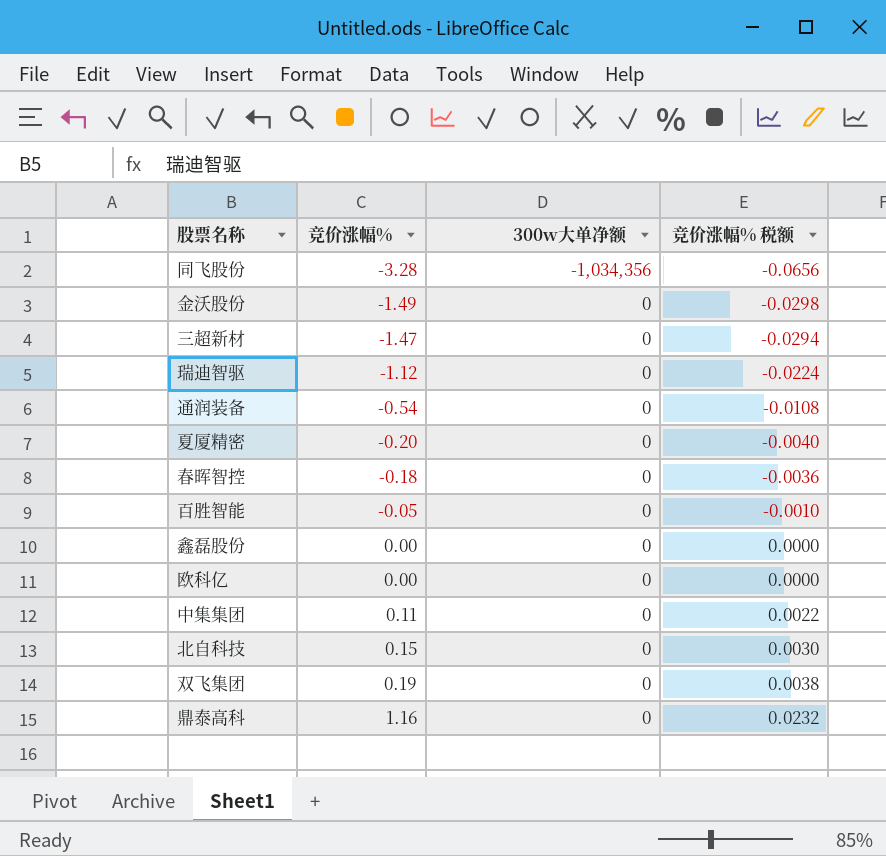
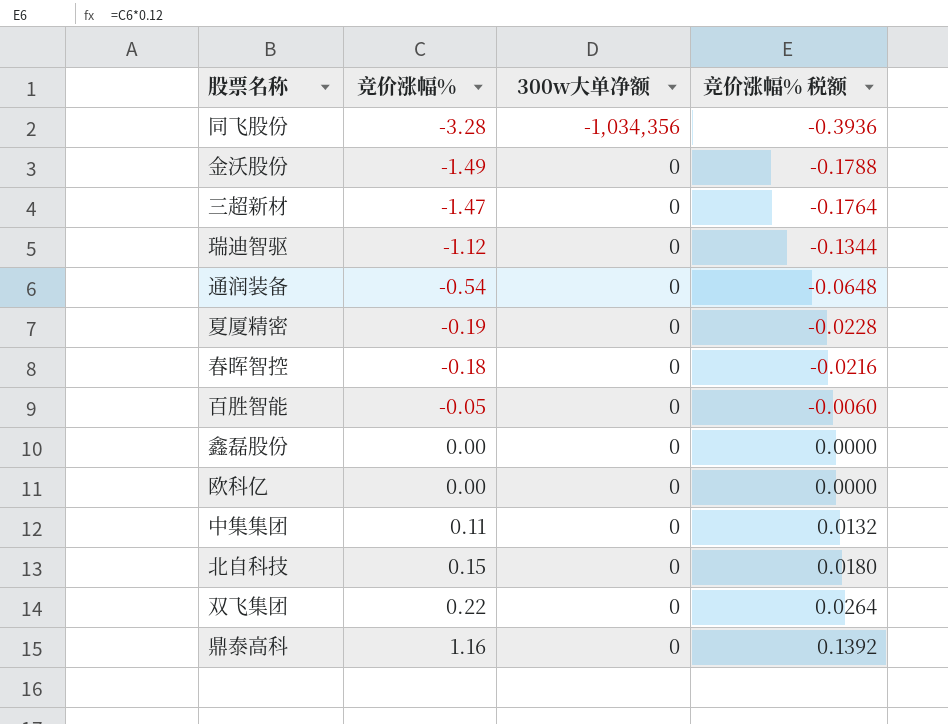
column 竞价涨幅% 税额 | formula: [竞价涨幅%] * 0.02 -> [竞价涨幅%] * 0.12
夏厦精密 | 竞价涨幅%: -0.20 -> -0.19
双飞集团 | 竞价涨幅%: 0.19 -> 0.22

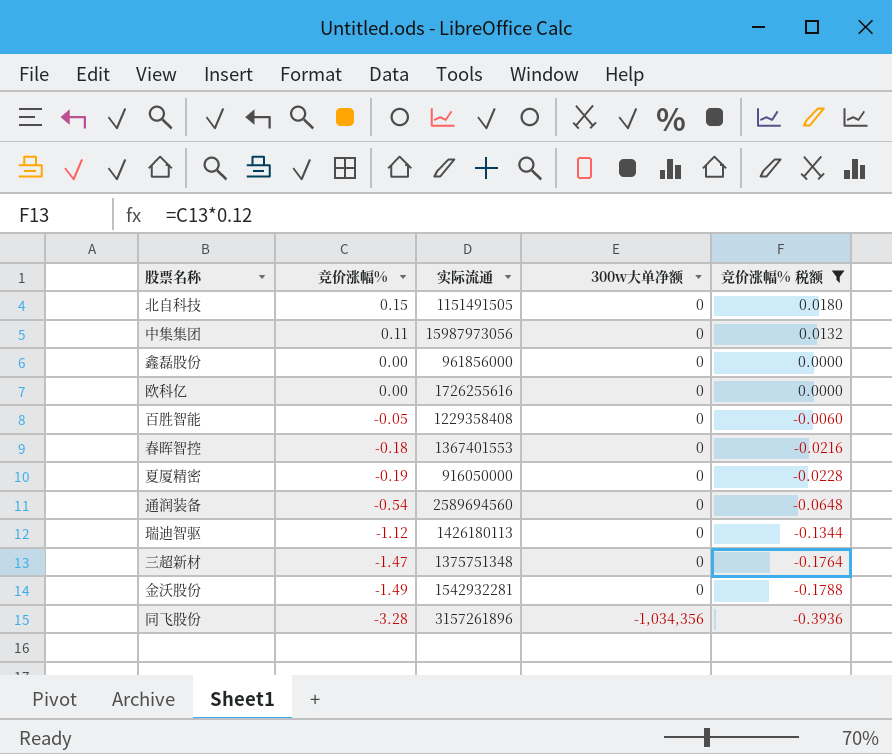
filter: none -> 竞价涨幅% 税额 <= 0.0180
row order: 竞价涨幅% ascending -> 竞价涨幅% descending
column 实际流通 | position: none -> 3

